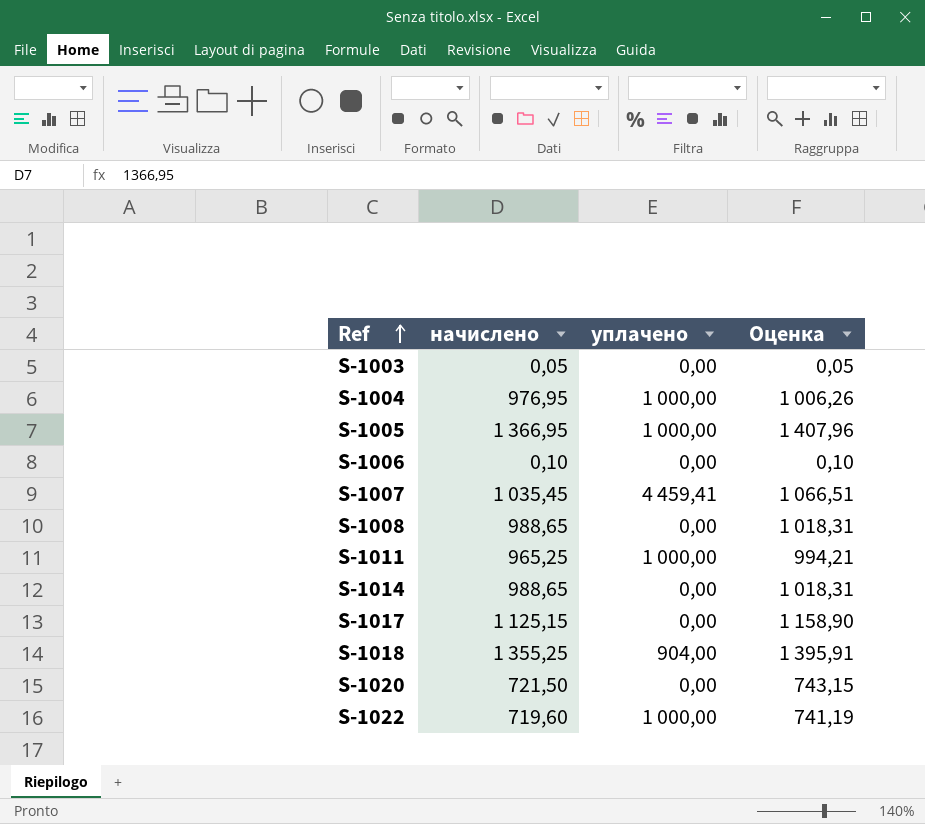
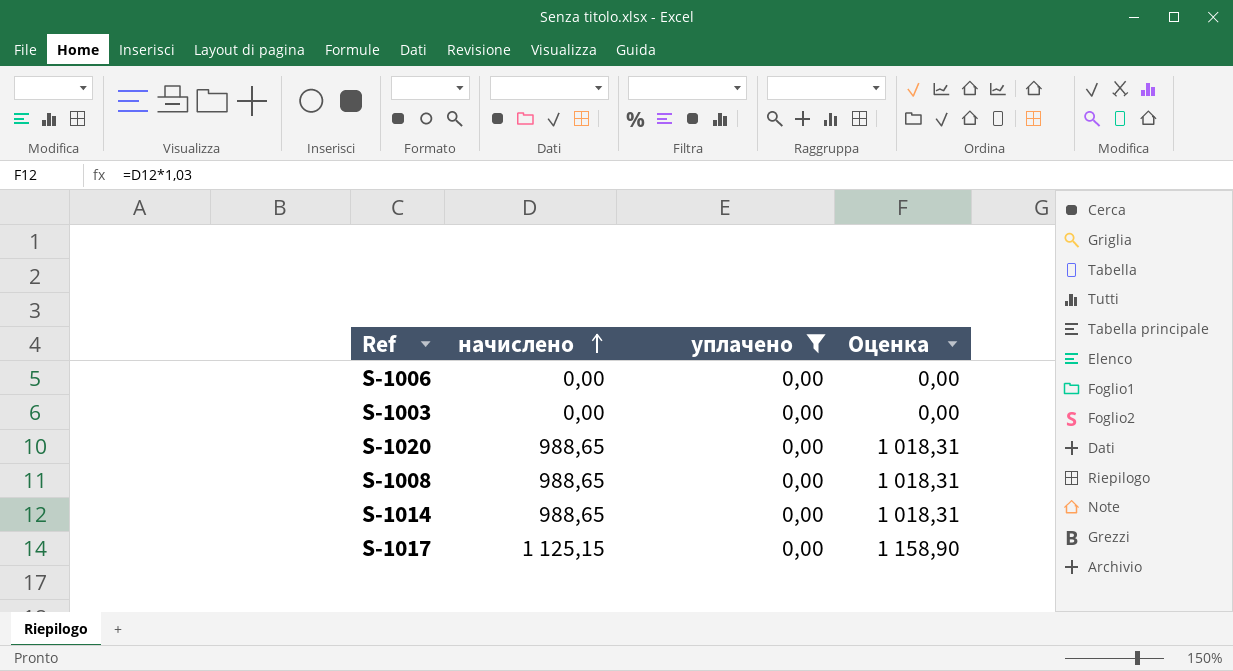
filter: none -> уплачено = 0,00
row order: Ref ascending -> начислено ascending
S-1006 | начислено: 0,10 -> 0,00
S-1006 | Оценка: 0,10 -> 0,00
S-1003 | начислено: 0,05 -> 0,00
S-1003 | Оценка: 0,05 -> 0,00
S-1020 | начислено: 721,50 -> 988,65
S-1020 | Оценка: 743,15 -> 1 018,31

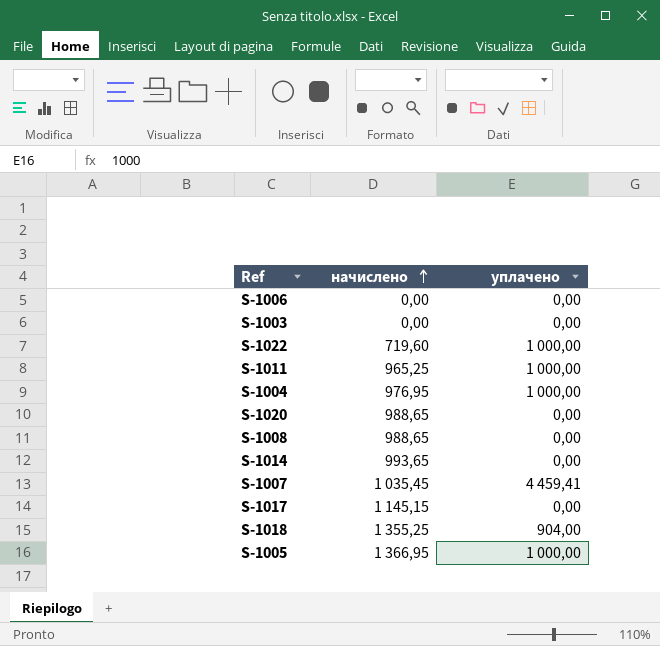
filter: уплачено = 0,00 -> none
column Оценка | formula: [начислено] * 1,03 -> none
S-1014 | начислено: 988,65 -> 993,65
S-1017 | начислено: 1 125,15 -> 1 145,15

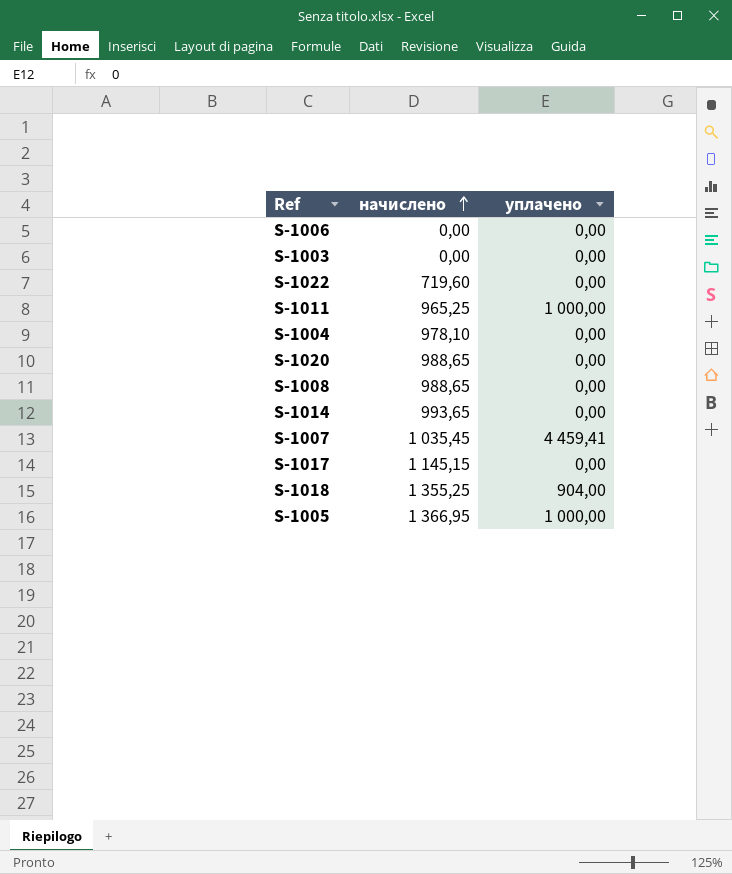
S-1022 | уплачено: 1 000,00 -> 0,00
S-1004 | начислено: 976,95 -> 978,10
S-1004 | уплачено: 1 000,00 -> 0,00

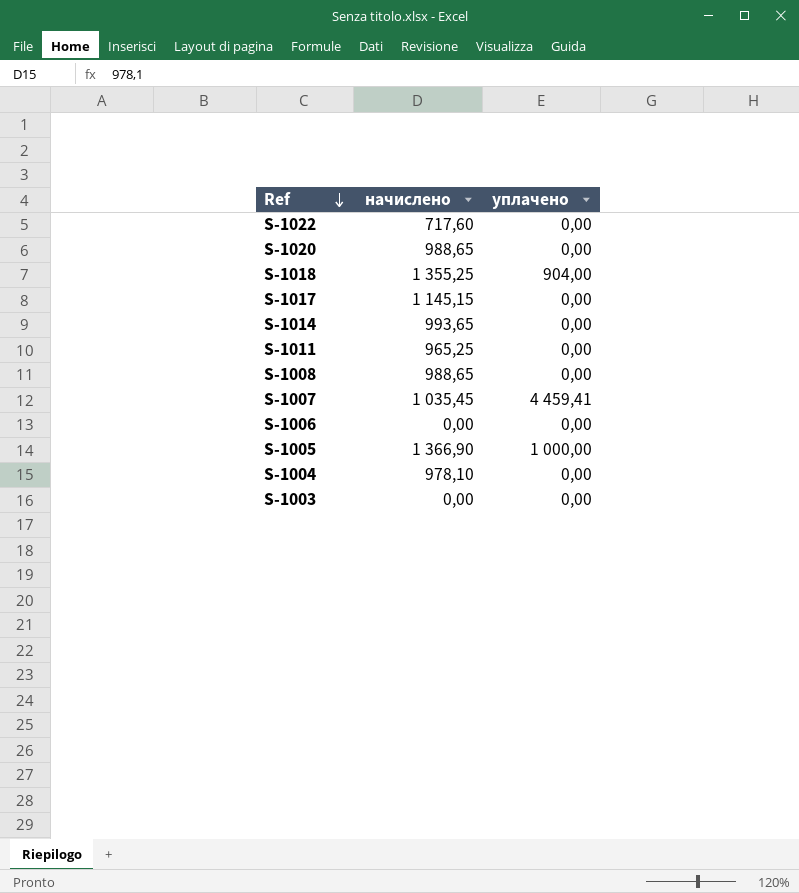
row order: начислено ascending -> Ref descending
S-1022 | начислено: 719,60 -> 717,60
S-1011 | уплачено: 1 000,00 -> 0,00
S-1005 | начислено: 1 366,95 -> 1 366,90

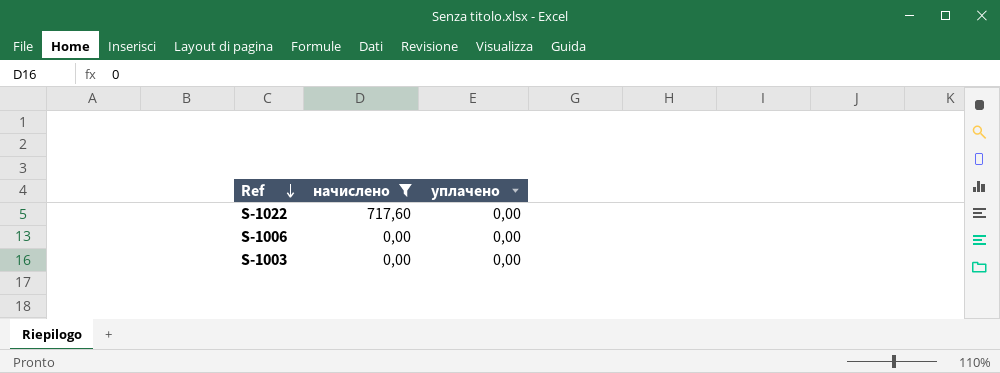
filter: none -> начислено <= 717,60

